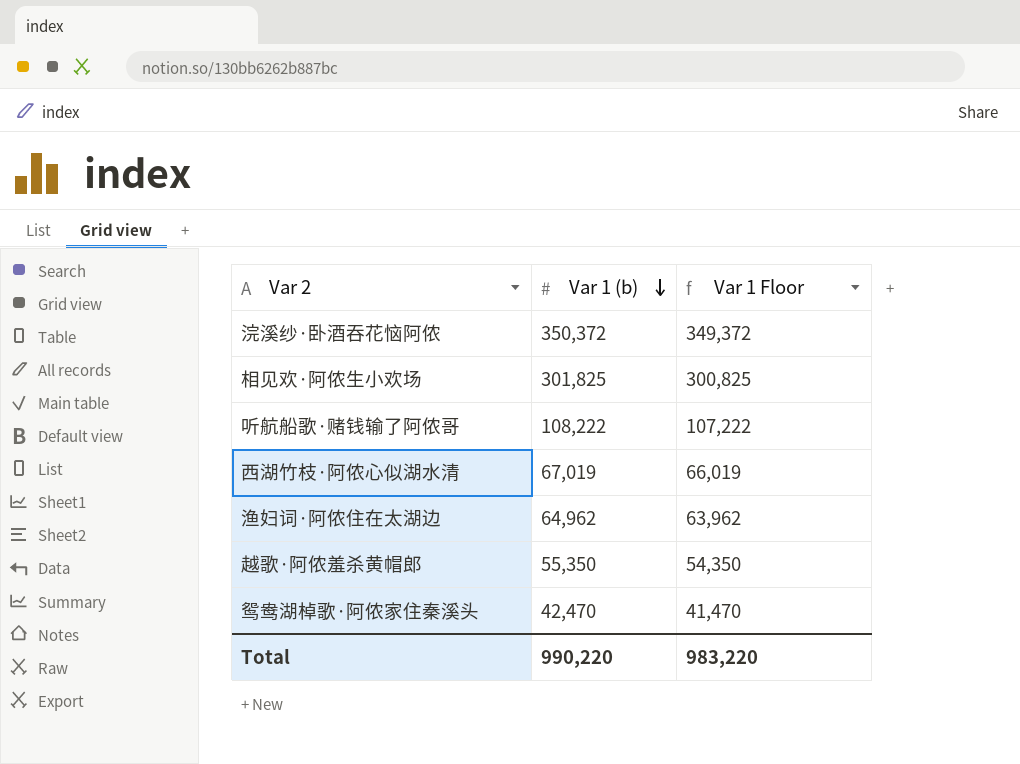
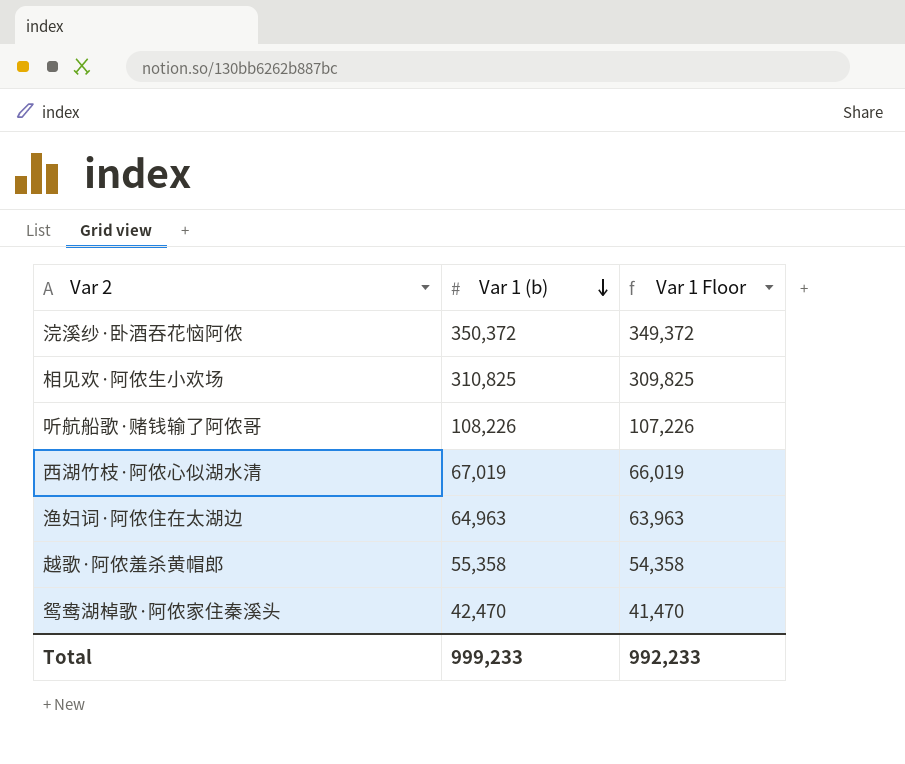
相见欢·阿侬生小欢场 | Var 1 (b): 301,825 -> 310,825
相见欢·阿侬生小欢场 | Var 1 Floor: 300,825 -> 309,825
听航船歌·赌钱输了阿侬哥 | Var 1 (b): 108,222 -> 108,226
听航船歌·赌钱输了阿侬哥 | Var 1 Floor: 107,222 -> 107,226
渔妇词·阿侬住在太湖边 | Var 1 (b): 64,962 -> 64,963
渔妇词·阿侬住在太湖边 | Var 1 Floor: 63,962 -> 63,963
越歌·阿侬羞杀黄帽郎 | Var 1 (b): 55,350 -> 55,358
越歌·阿侬羞杀黄帽郎 | Var 1 Floor: 54,350 -> 54,358
Total | Var 1 (b): 990,220 -> 999,233
Total | Var 1 Floor: 983,220 -> 992,233

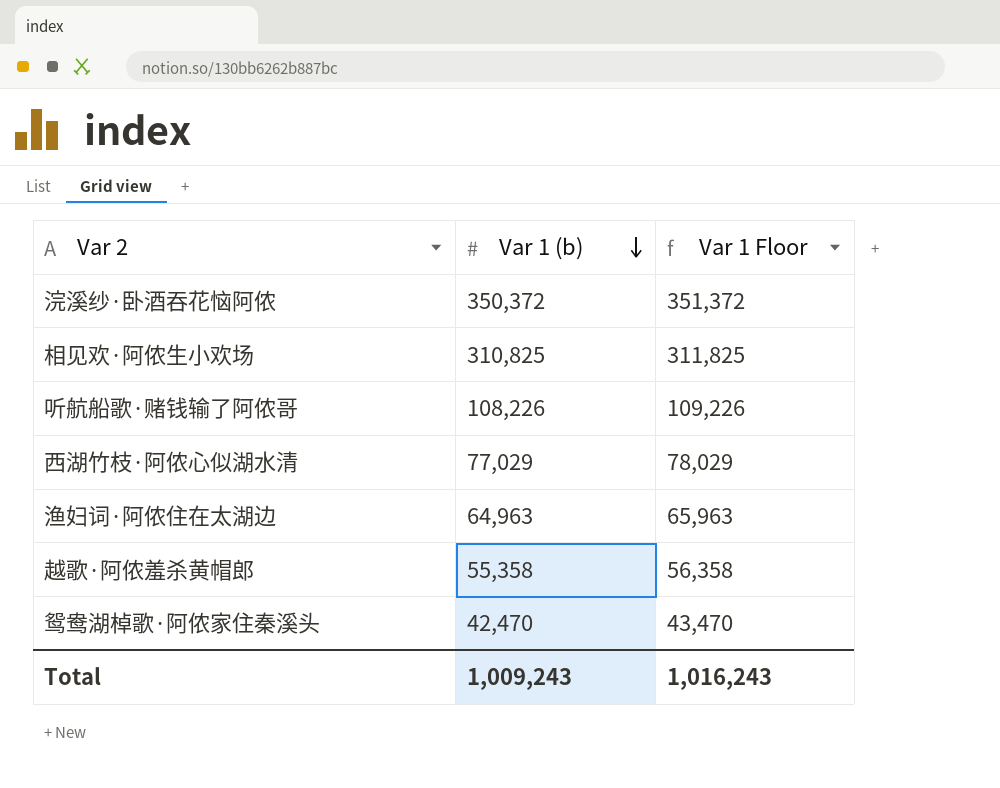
column Var 1 Floor | formula: [Var 1 (b)] - 1000 -> [Var 1 (b)] + 1000
西湖竹枝·阿侬心似湖水清 | Var 1 (b): 67,019 -> 77,029
Total | Var 1 (b): 999,233 -> 1,009,243
Total | Var 1 Floor: 992,233 -> 1,016,243

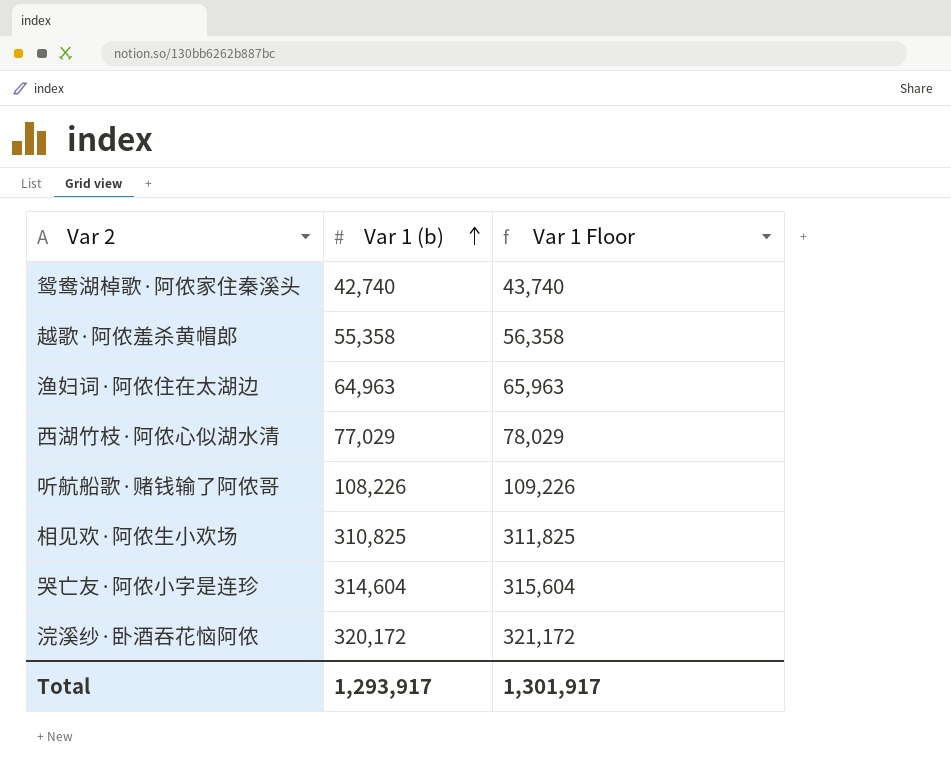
row order: Var 1 (b) descending -> Var 1 (b) ascending
鸳鸯湖棹歌·阿侬家住秦溪头 | Var 1 (b): 42,470 -> 42,740
鸳鸯湖棹歌·阿侬家住秦溪头 | Var 1 Floor: 43,470 -> 43,740
row 哭亡友·阿侬小字是连珍: none -> 314,604 | 315,604
浣溪纱·卧酒吞花恼阿侬 | Var 1 (b): 350,372 -> 320,172
浣溪纱·卧酒吞花恼阿侬 | Var 1 Floor: 351,372 -> 321,172
Total | Var 1 (b): 1,009,243 -> 1,293,917
Total | Var 1 Floor: 1,016,243 -> 1,301,917

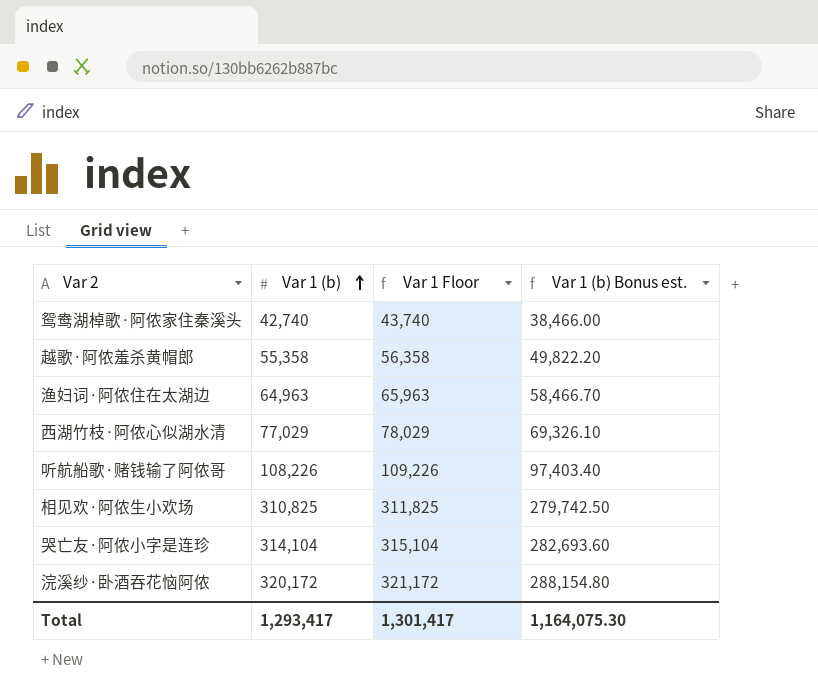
column Var 1 (b) Bonus est. | formula: none -> [Var 1 (b)] * 0.9
哭亡友·阿侬小字是连珍 | Var 1 (b): 314,604 -> 314,104
哭亡友·阿侬小字是连珍 | Var 1 Floor: 315,604 -> 315,104
Total | Var 1 (b): 1,293,917 -> 1,293,417
Total | Var 1 Floor: 1,301,917 -> 1,301,417

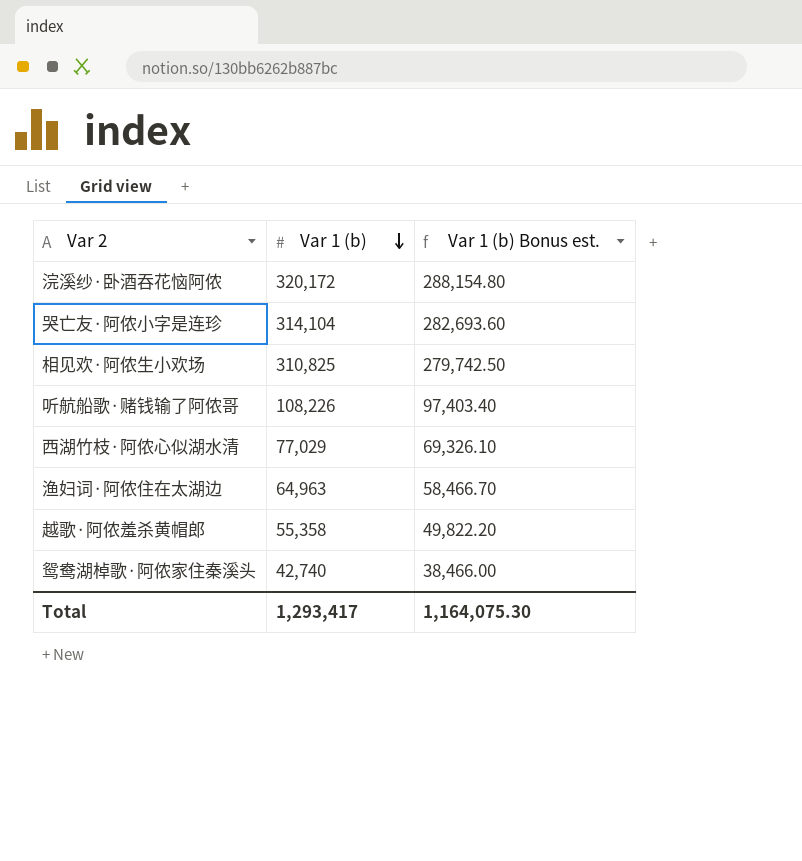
row order: Var 1 (b) ascending -> Var 1 (b) descending
column Var 1 Floor | formula: [Var 1 (b)] + 1000 -> none

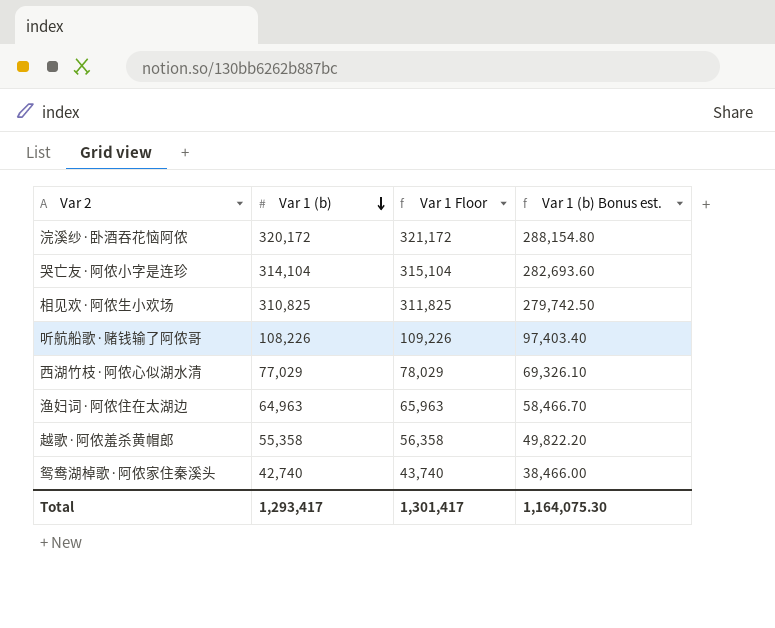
column Var 1 Floor | formula: none -> [Var 1 (b)] + 1000

